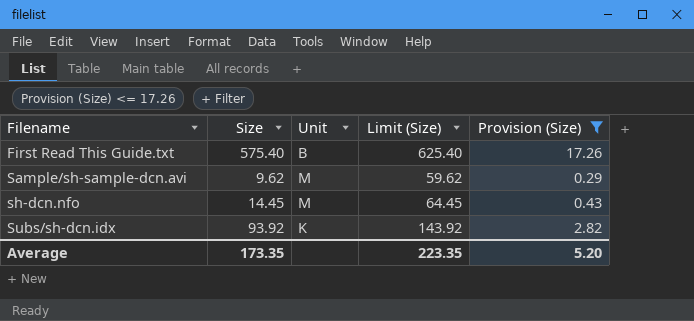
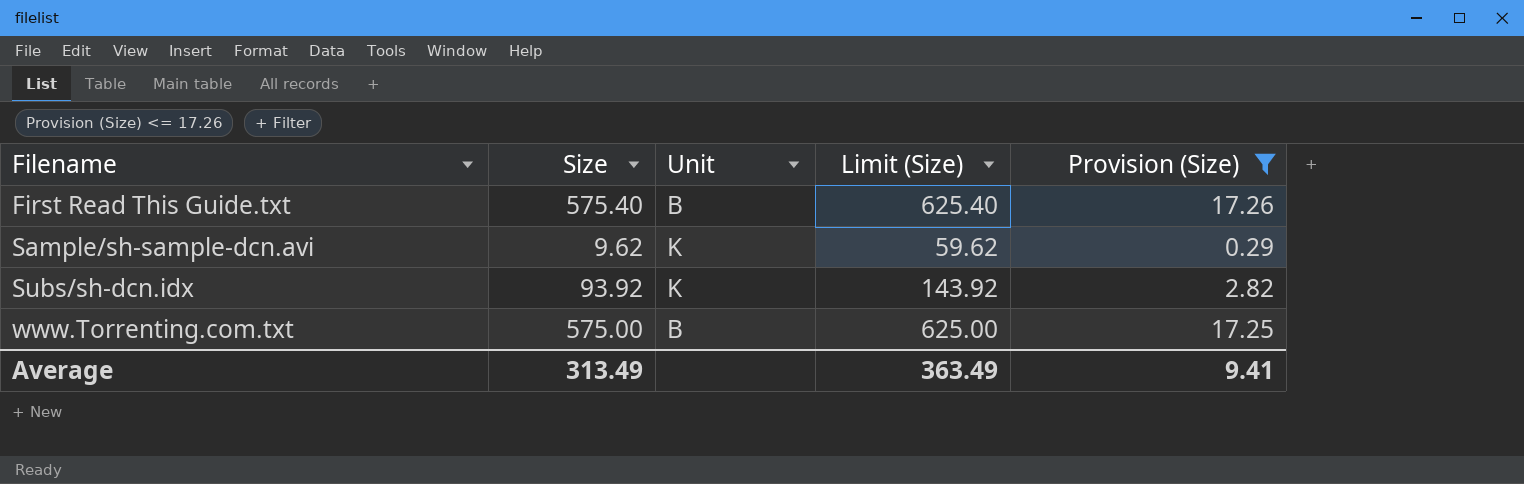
row sh-dcn.nfo: 14.45 | M | 64.45 | 0.43 -> none
Sample/sh-sample-dcn.avi | Unit: M -> K
row www.Torrenting.com.txt: none -> 575.00 | B | 625.00 | 17.25
Average | Size: 173.35 -> 313.49
Average | Limit (Size): 223.35 -> 363.49
Average | Provision (Size): 5.20 -> 9.41

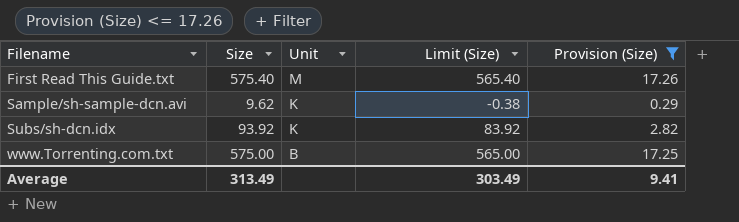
column Limit (Size) | formula: [Size] + 50 -> [Size] - 10
First Read This Guide.txt | Unit: B -> M
Average | Limit (Size): 363.49 -> 303.49

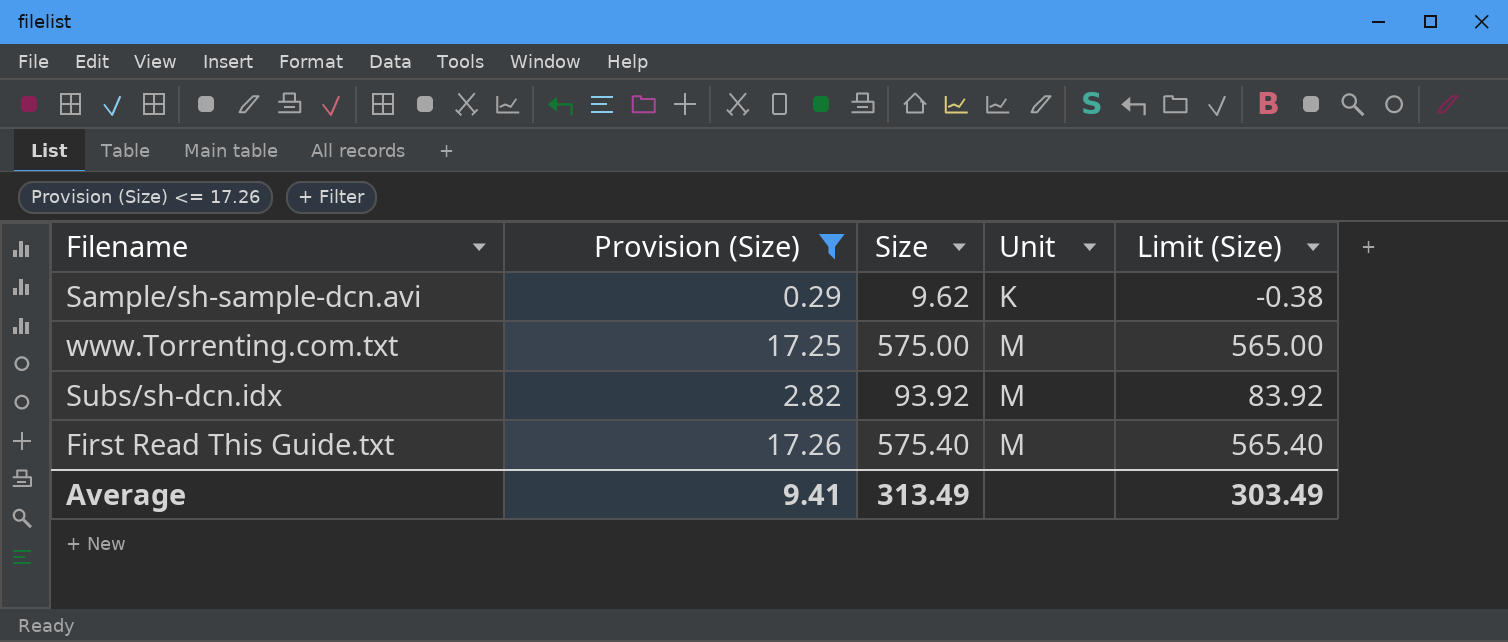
row order: Filename ascending -> Unit ascending
column Provision (Size) | position: 5 -> 2
www.Torrenting.com.txt | Unit: B -> M
Subs/sh-dcn.idx | Unit: K -> M

